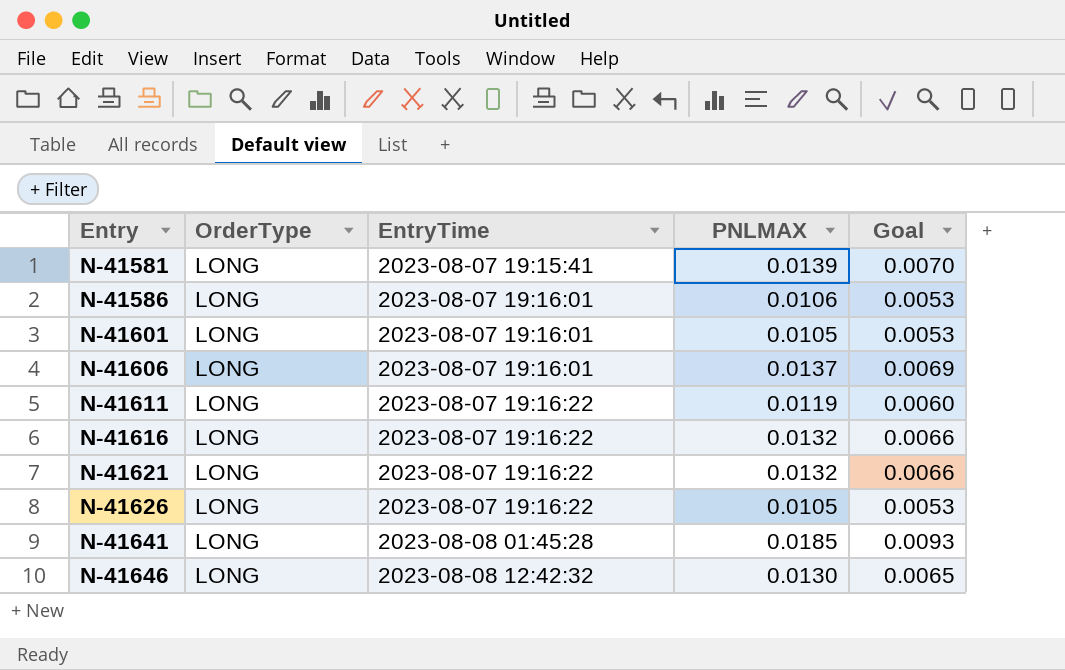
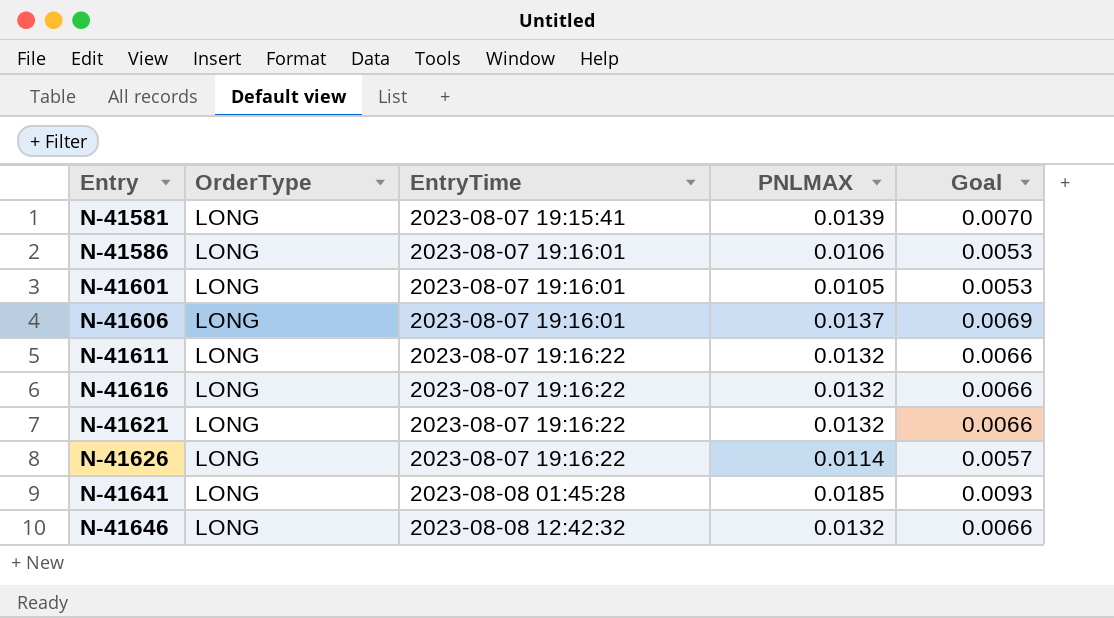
N-41611 | PNLMAX: 0.0119 -> 0.0132
N-41611 | Goal: 0.0060 -> 0.0066
N-41626 | PNLMAX: 0.0105 -> 0.0114
N-41626 | Goal: 0.0053 -> 0.0057
N-41646 | PNLMAX: 0.0130 -> 0.0132
N-41646 | Goal: 0.0065 -> 0.0066

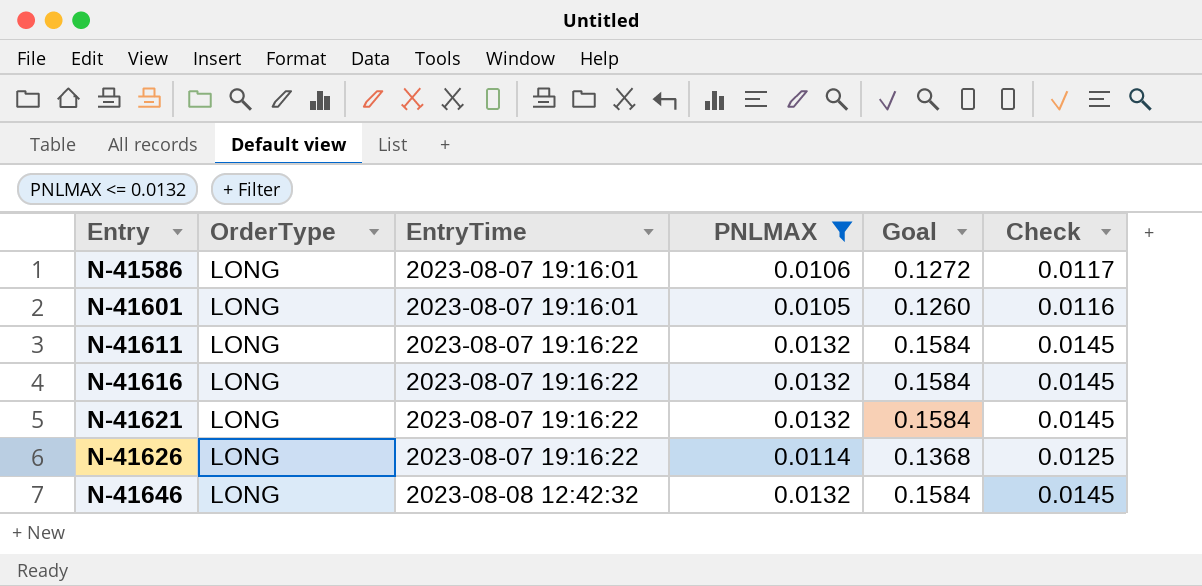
filter: none -> PNLMAX <= 0.0132
column Goal | formula: [PNLMAX] * 0.5 -> [PNLMAX] * 12
column Check | formula: none -> [PNLMAX] * 1.1

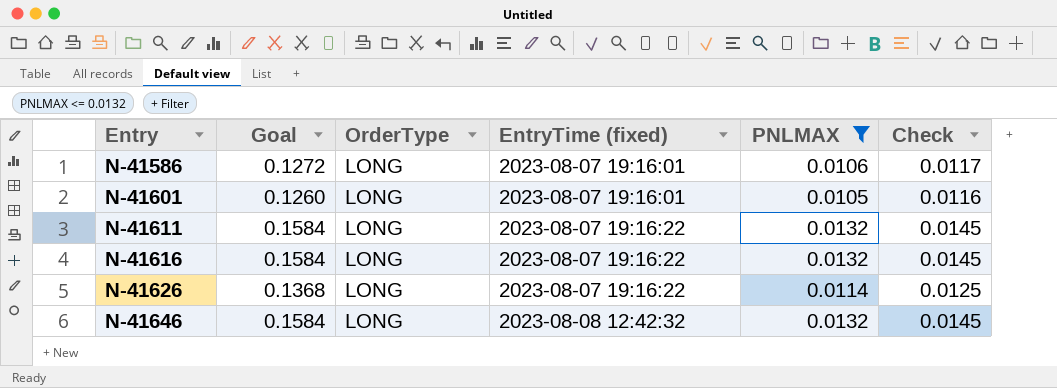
column Goal | position: 5 -> 2
column name: EntryTime -> EntryTime (fixed)
row N-41621: LONG | 2023-08-07 19:16:22 | 0.0132 | 0.1584 | 0.0145 -> none

